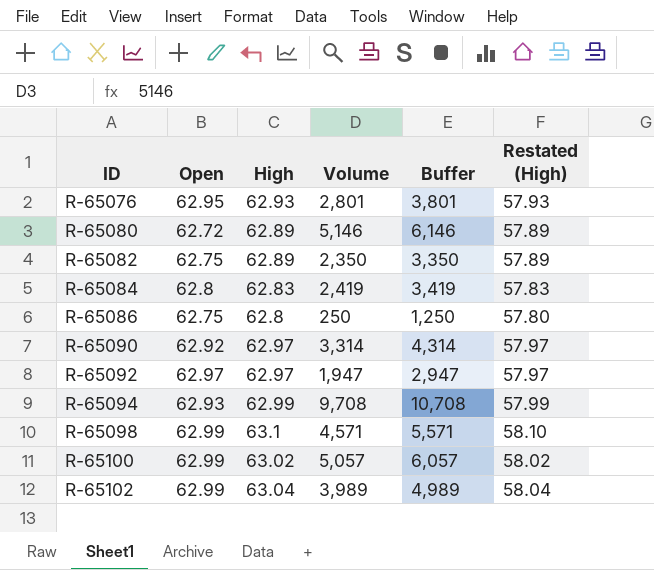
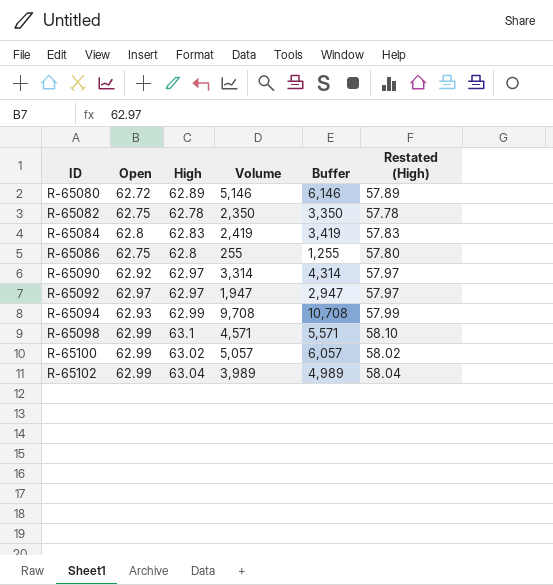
row R-65076: 62.95 | 62.93 | 2,801 | 3,801 | 57.93 -> none
R-65082 | High: 62.89 -> 62.78
R-65082 | Restated (High): 57.89 -> 57.78
R-65086 | Volume: 250 -> 255
R-65086 | Buffer: 1,250 -> 1,255

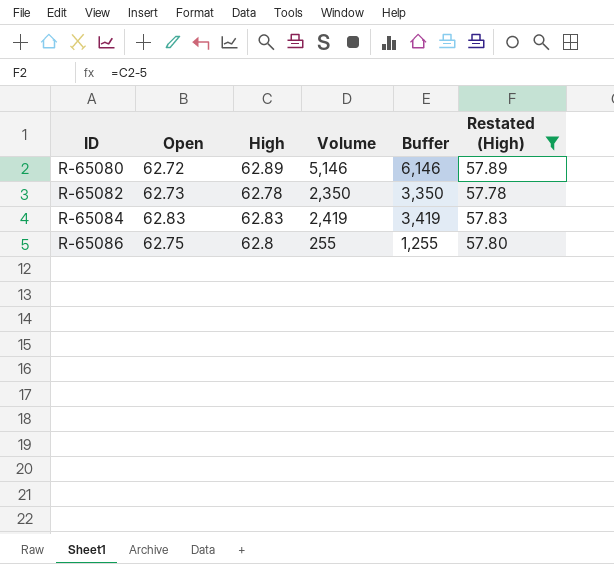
filter: none -> Restated (High) <= 57.89
R-65082 | Open: 62.75 -> 62.73
R-65084 | Open: 62.8 -> 62.83

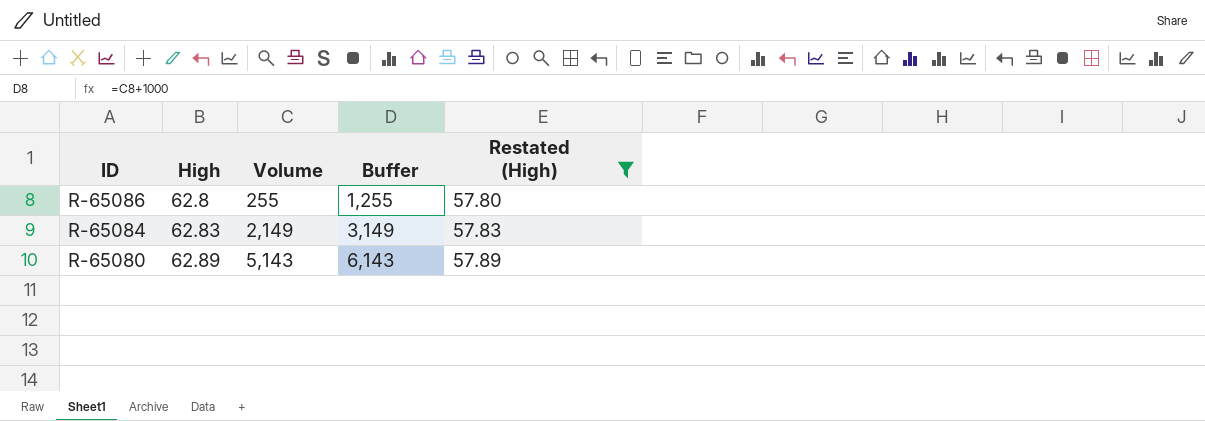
row order: ID ascending -> ID descending
column Open | position: 2 -> none
row R-65082: 62.73 | 62.78 | 2,350 | 3,350 | 57.78 -> none
R-65084 | Volume: 2,419 -> 2,149
R-65084 | Buffer: 3,419 -> 3,149
R-65080 | Volume: 5,146 -> 5,143
R-65080 | Buffer: 6,146 -> 6,143

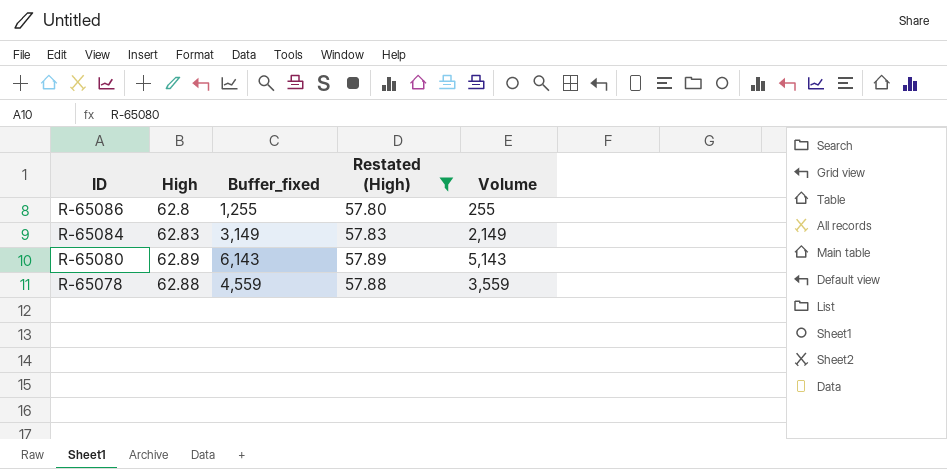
column name: Buffer -> Buffer_fixed
column Volume | position: 3 -> 5
row R-65078: none -> 62.88 | 4,559 | 57.88 | 3,559

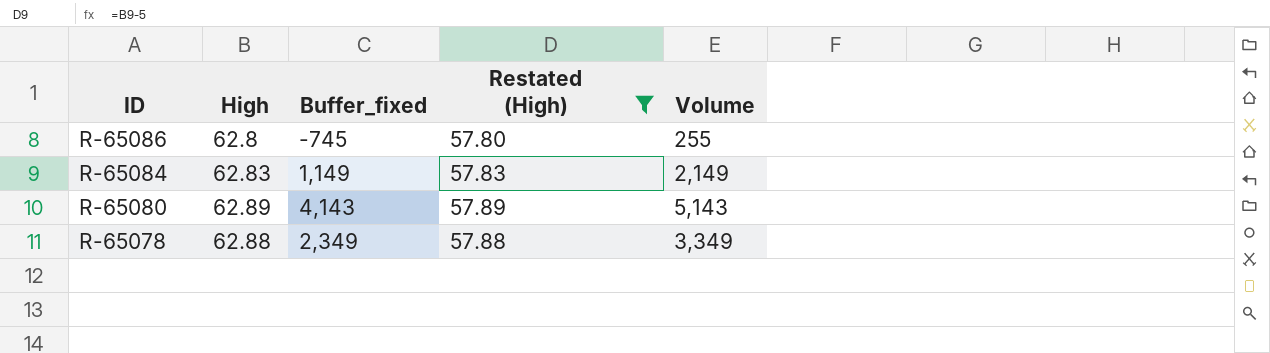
column Buffer_fixed | formula: [Volume] + 1000 -> [Volume] - 1000
R-65078 | Volume: 3,559 -> 3,349

